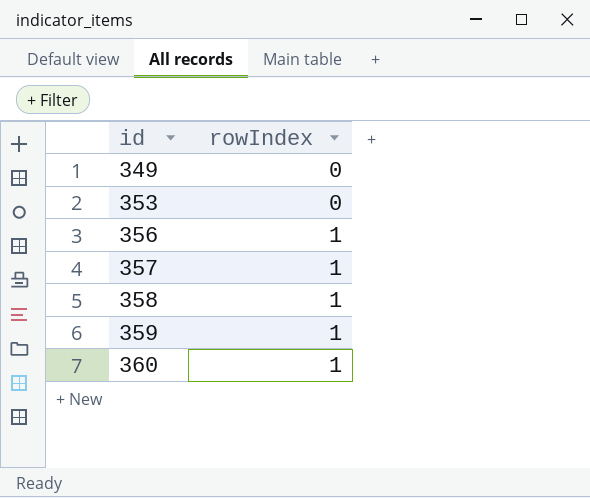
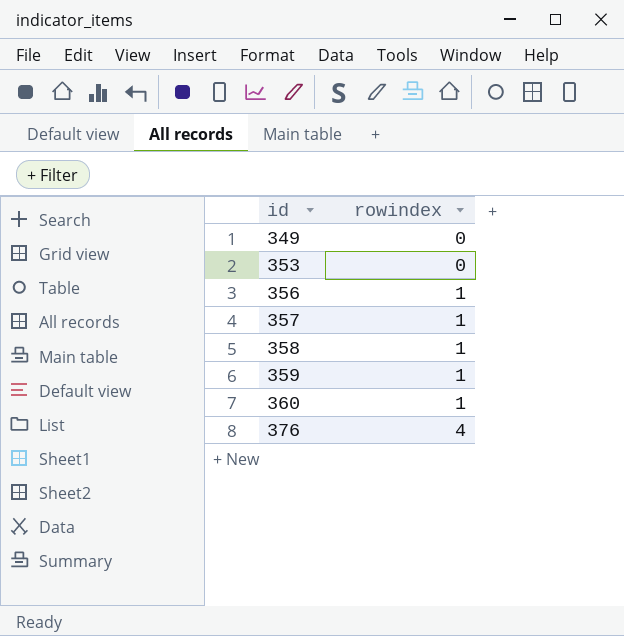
column name: rowIndex -> rowindex
row 376: none -> 4

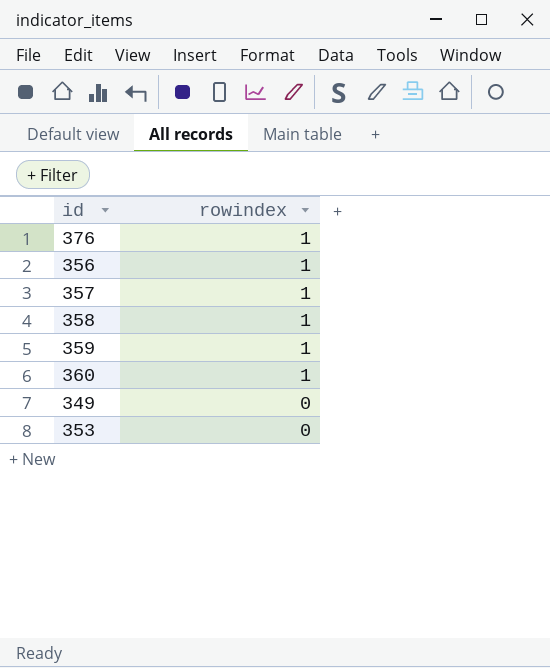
row order: id ascending -> rowindex descending
376 | rowindex: 4 -> 1

